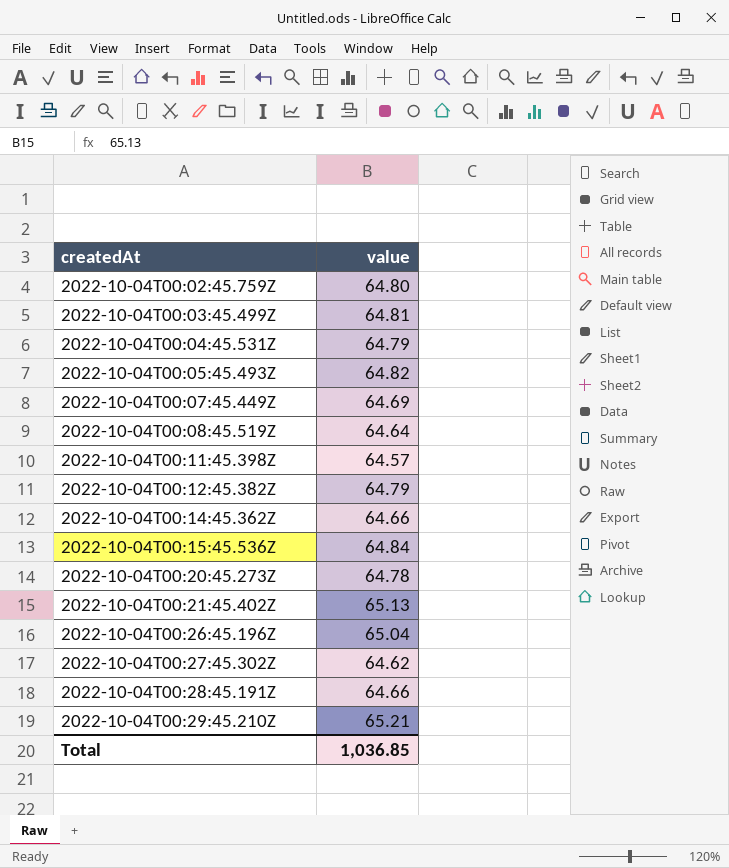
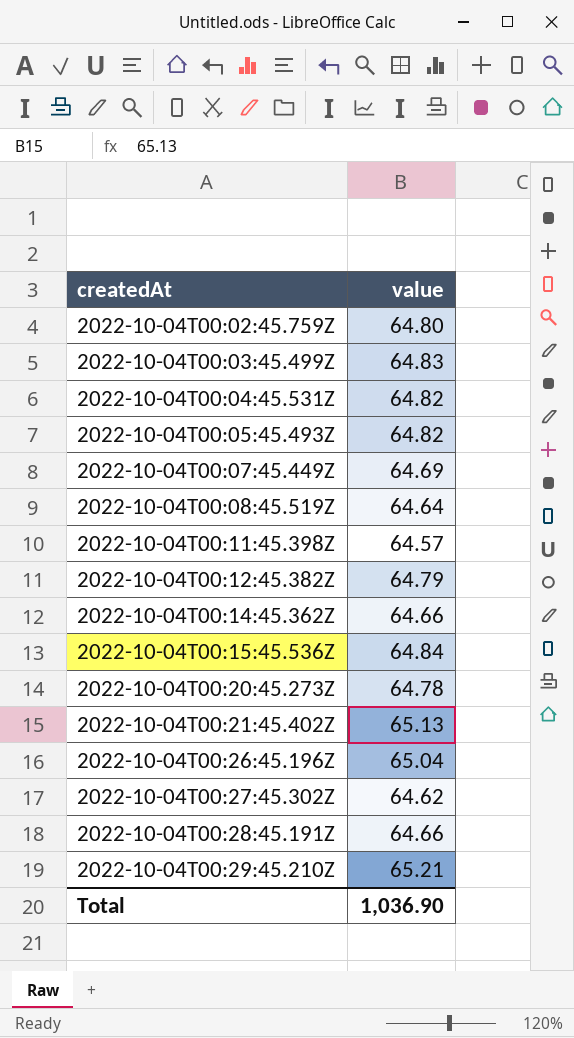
2022-10-04T00:03:45.499Z | value: 64.81 -> 64.83
2022-10-04T00:04:45.531Z | value: 64.79 -> 64.82
Total | value: 1,036.85 -> 1,036.90

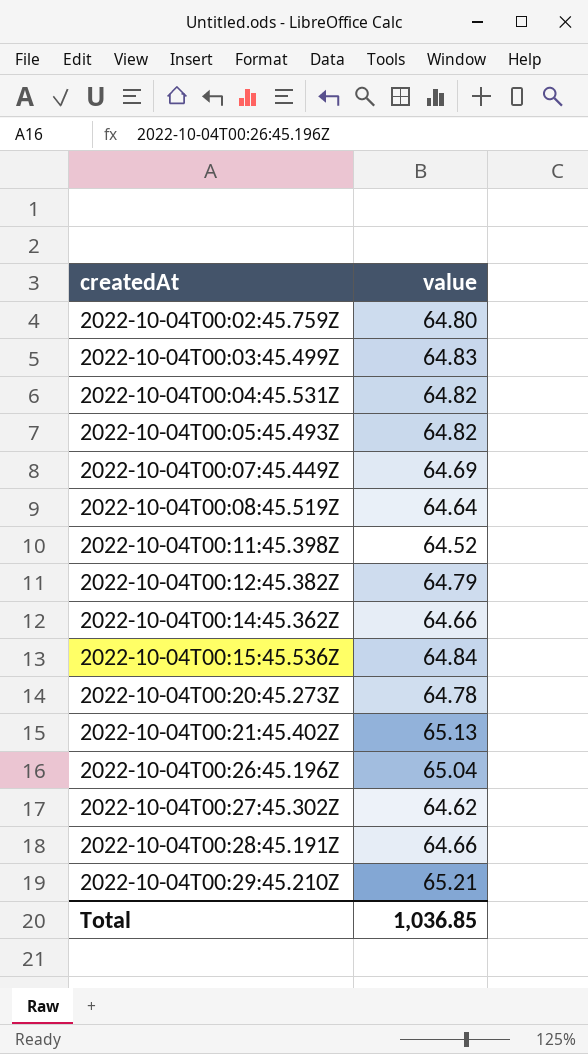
2022-10-04T00:11:45.398Z | value: 64.57 -> 64.52
Total | value: 1,036.90 -> 1,036.85

